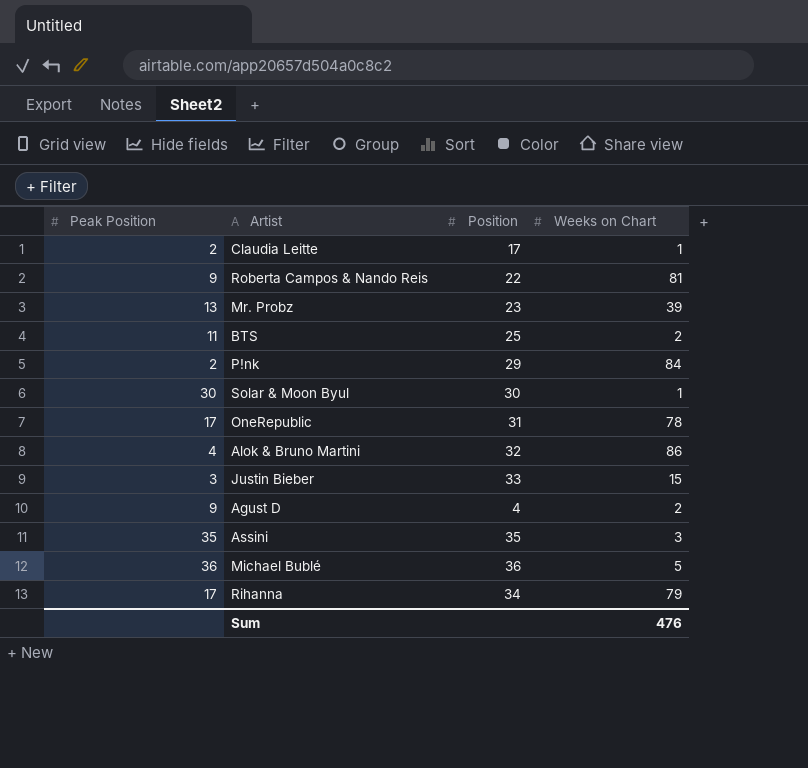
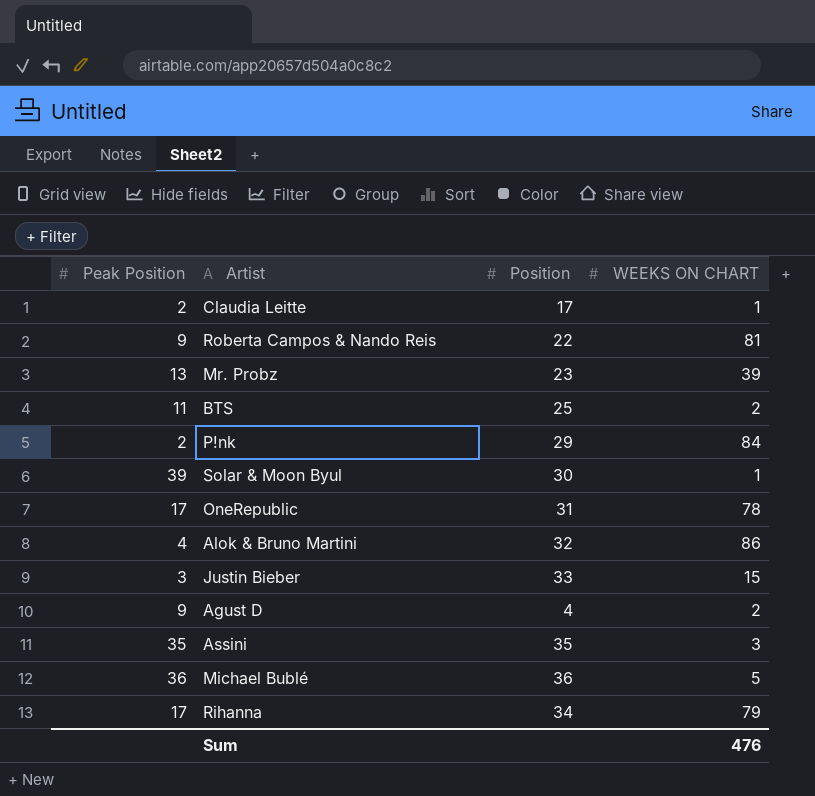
column name: Weeks on Chart -> WEEKS ON CHART
Solar & Moon Byul | Peak Position: 30 -> 39

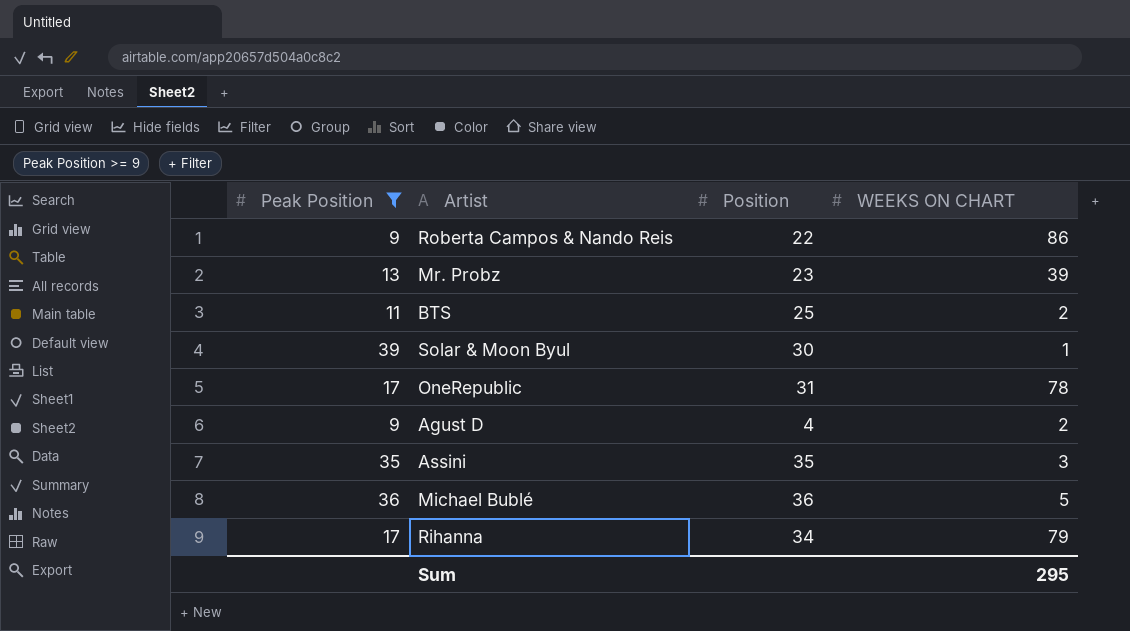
filter: none -> Peak Position >= 9
Roberta Campos & Nando Reis | WEEKS ON CHART: 81 -> 86
Sum | WEEKS ON CHART: 476 -> 295

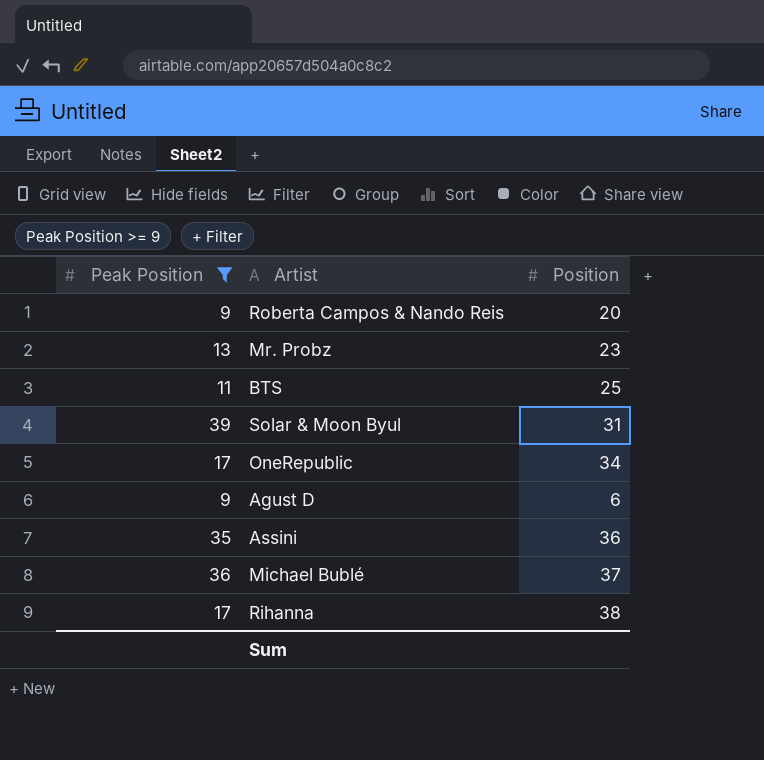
column WEEKS ON CHART | position: 4 -> none
Roberta Campos & Nando Reis | Position: 22 -> 20
Solar & Moon Byul | Position: 30 -> 31
OneRepublic | Position: 31 -> 34
Agust D | Position: 4 -> 6
Assini | Position: 35 -> 36
Michael Bublé | Position: 36 -> 37
Rihanna | Position: 34 -> 38

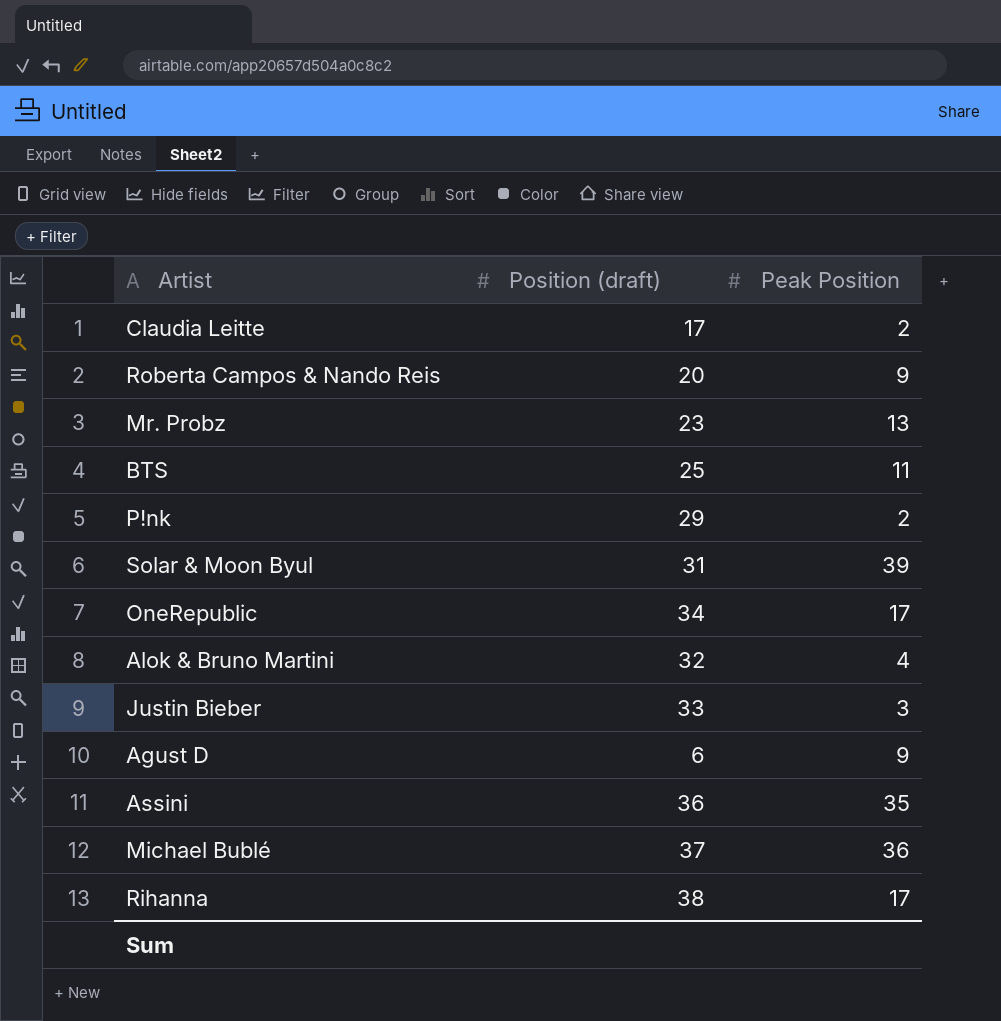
filter: Peak Position >= 9 -> none
column name: Position -> Position (draft)
column Peak Position | position: 1 -> 3

